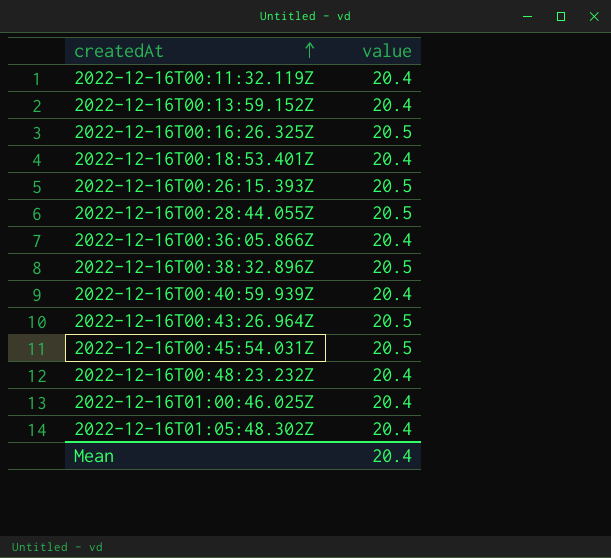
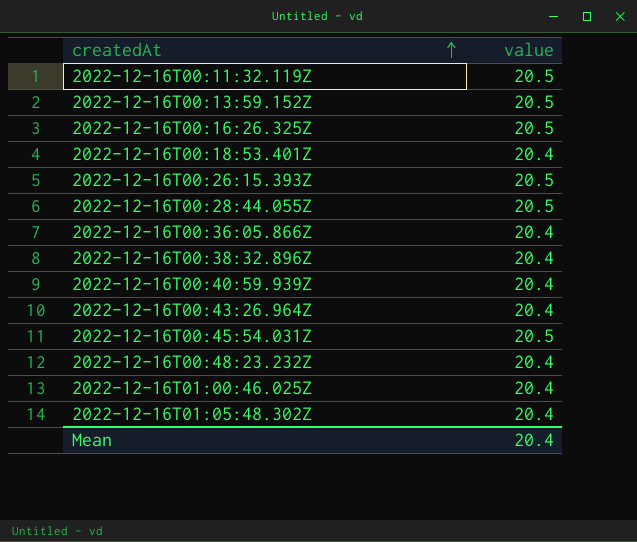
2022-12-16T00:11:32.119Z | value: 20.4 -> 20.5
2022-12-16T00:13:59.152Z | value: 20.4 -> 20.5
2022-12-16T00:38:32.896Z | value: 20.5 -> 20.4
2022-12-16T00:43:26.964Z | value: 20.5 -> 20.4

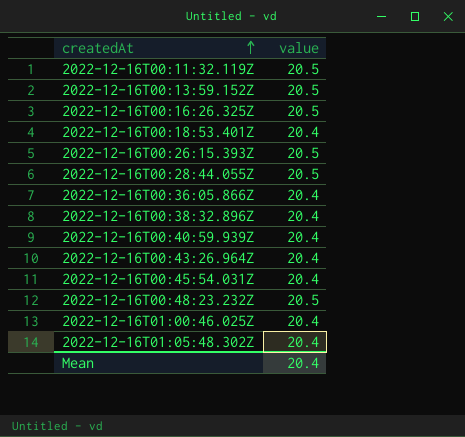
2022-12-16T00:45:54.031Z | value: 20.5 -> 20.4
2022-12-16T00:48:23.232Z | value: 20.4 -> 20.5

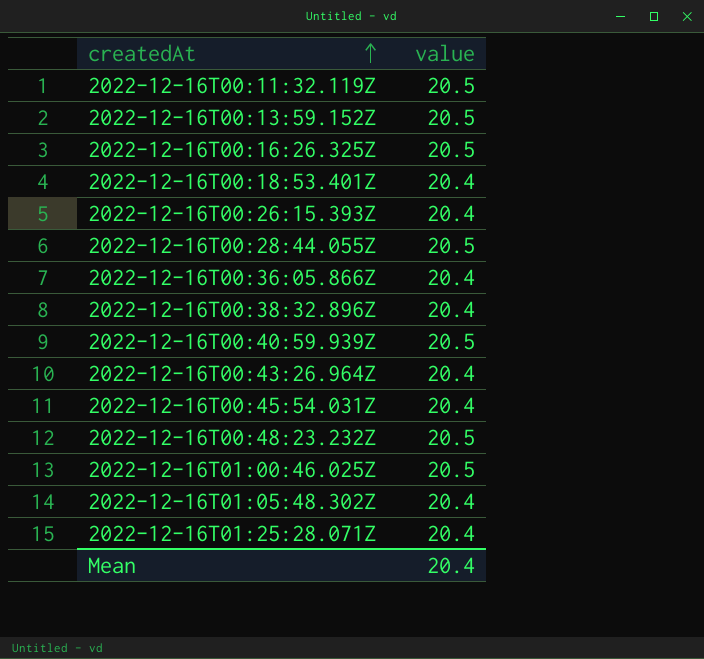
2022-12-16T00:26:15.393Z | value: 20.5 -> 20.4
2022-12-16T00:40:59.939Z | value: 20.4 -> 20.5
2022-12-16T01:00:46.025Z | value: 20.4 -> 20.5
row 2022-12-16T01:25:28.071Z: none -> 20.4

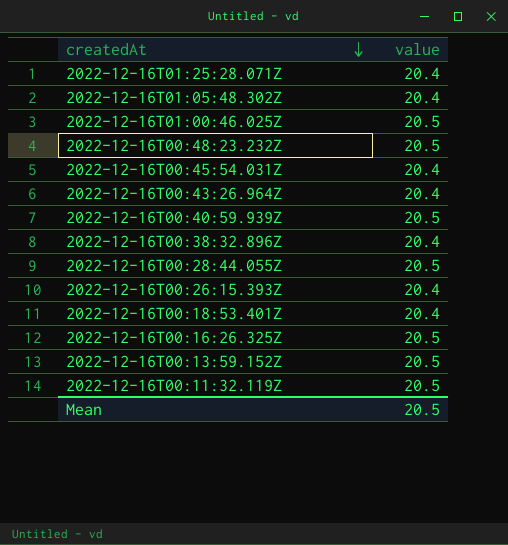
row order: createdAt ascending -> createdAt descending
row 2022-12-16T00:36:05.866Z: 20.4 -> none
Mean | value: 20.4 -> 20.5

